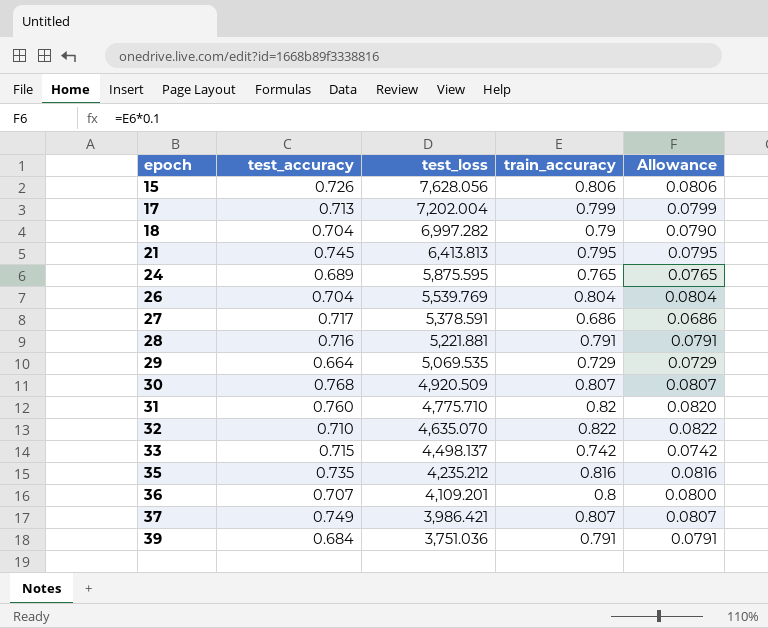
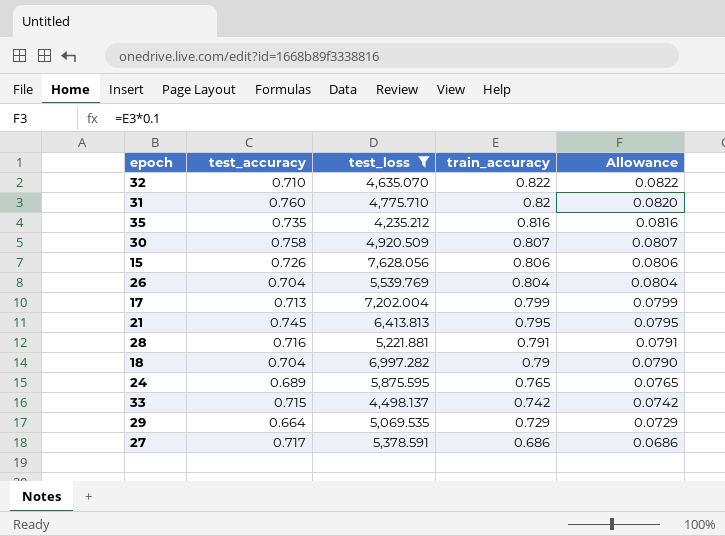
filter: none -> test_loss >= 4,235.212
row order: epoch ascending -> train_accuracy descending
30 | test_accuracy: 0.768 -> 0.758

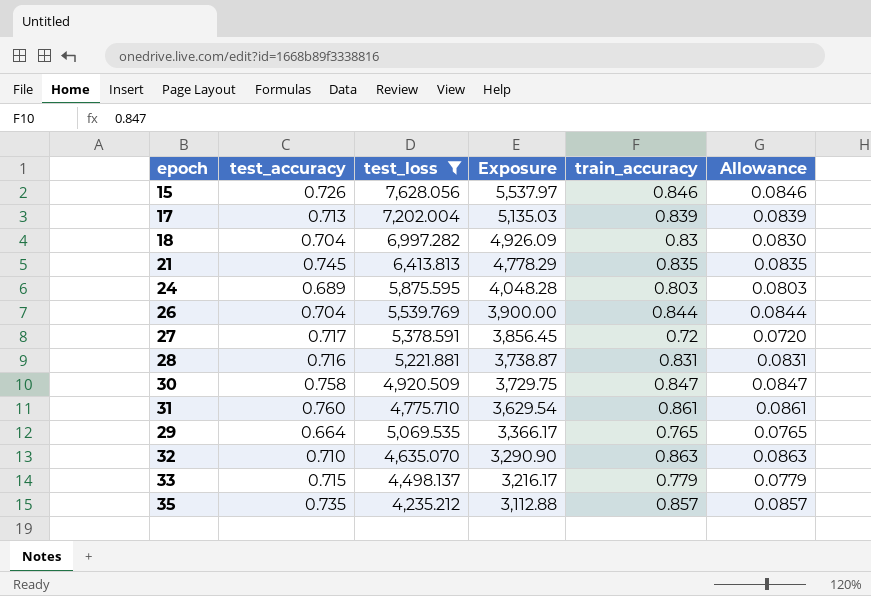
row order: train_accuracy descending -> Exposure descending
column Exposure | formula: none -> [test_accuracy] * [test_loss]
15 | train_accuracy: 0.806 -> 0.846
15 | Allowance: 0.0806 -> 0.0846
17 | train_accuracy: 0.799 -> 0.839
17 | Allowance: 0.0799 -> 0.0839
18 | train_accuracy: 0.79 -> 0.83
18 | Allowance: 0.0790 -> 0.0830
21 | train_accuracy: 0.795 -> 0.835
21 | Allowance: 0.0795 -> 0.0835
24 | train_accuracy: 0.765 -> 0.803
24 | Allowance: 0.0765 -> 0.0803
26 | train_accuracy: 0.804 -> 0.844
26 | Allowance: 0.0804 -> 0.0844
27 | train_accuracy: 0.686 -> 0.72
27 | Allowance: 0.0686 -> 0.0720
28 | train_accuracy: 0.791 -> 0.831
28 | Allowance: 0.0791 -> 0.0831
30 | train_accuracy: 0.807 -> 0.847
30 | Allowance: 0.0807 -> 0.0847
31 | train_accuracy: 0.82 -> 0.861
31 | Allowance: 0.0820 -> 0.0861
29 | train_accuracy: 0.729 -> 0.765
29 | Allowance: 0.0729 -> 0.0765
32 | train_accuracy: 0.822 -> 0.863
32 | Allowance: 0.0822 -> 0.0863
33 | train_accuracy: 0.742 -> 0.779
33 | Allowance: 0.0742 -> 0.0779
35 | train_accuracy: 0.816 -> 0.857
35 | Allowance: 0.0816 -> 0.0857

